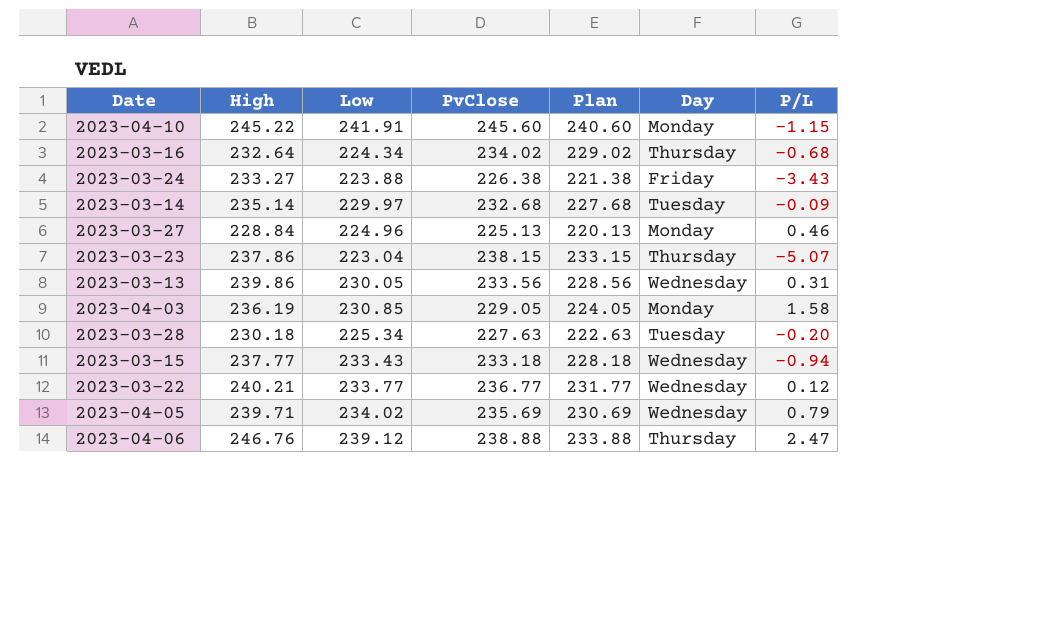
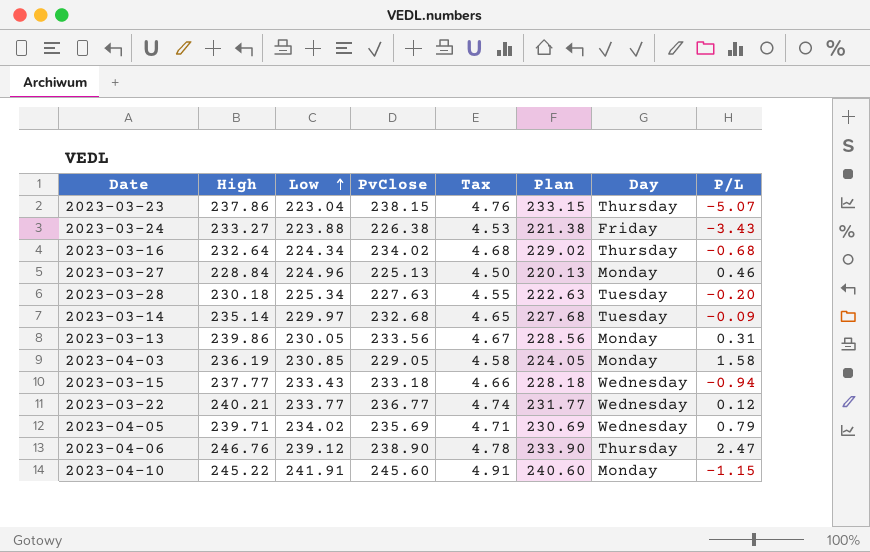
row order: none -> Low ascending
column Tax | formula: none -> [PvClose] * 0.02
2023-03-13 | Day: Wednesday -> Monday
2023-04-06 | PvClose: 238.88 -> 238.90
2023-04-06 | Plan: 233.88 -> 233.90

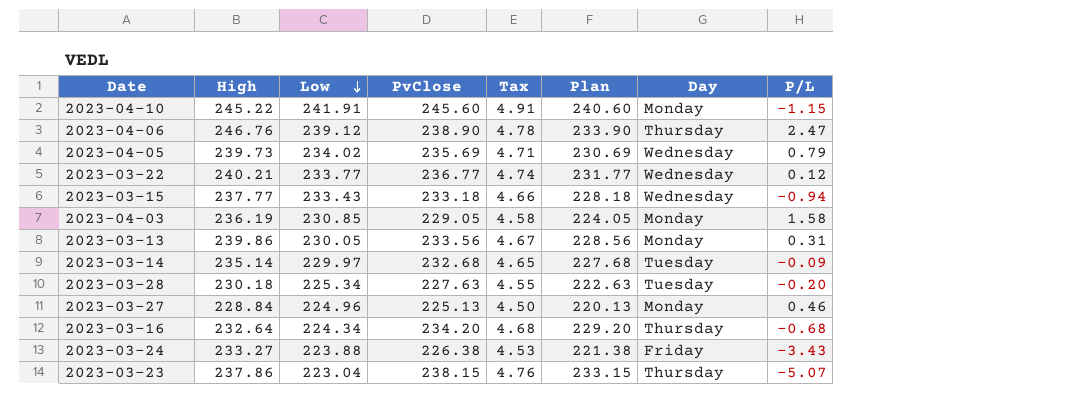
row order: Low ascending -> Low descending
2023-04-05 | High: 239.71 -> 239.73
2023-03-16 | PvClose: 234.02 -> 234.20
2023-03-16 | Plan: 229.02 -> 229.20

